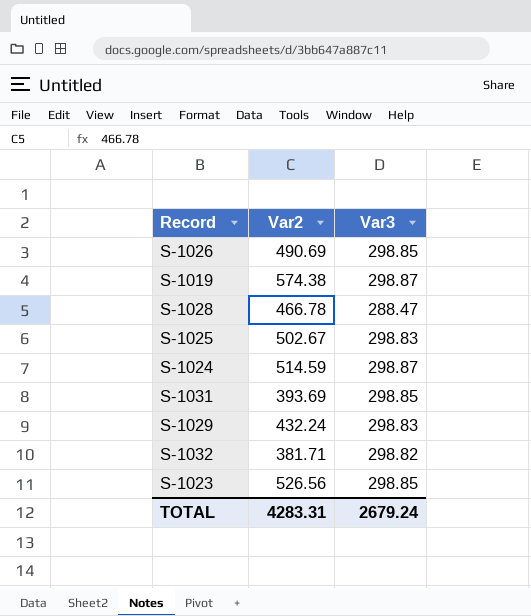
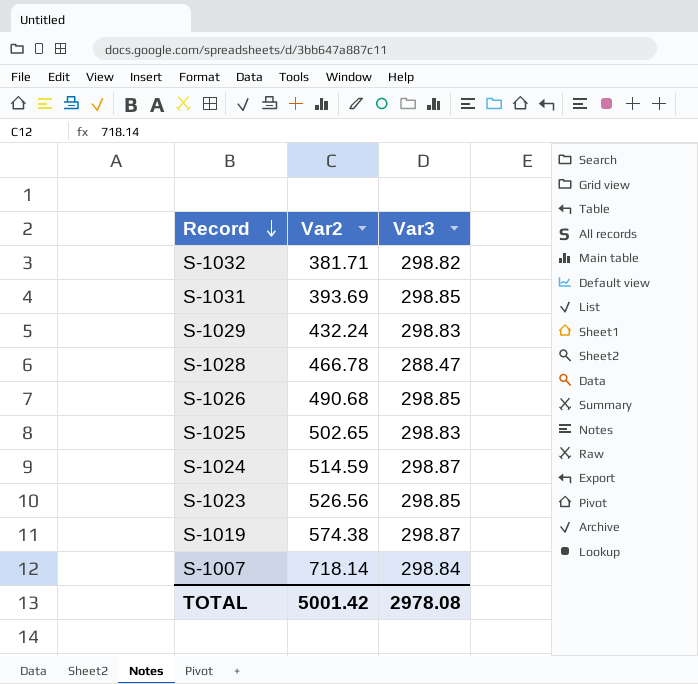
row order: none -> Record descending
S-1026 | Var2: 490.69 -> 490.68
S-1025 | Var2: 502.67 -> 502.65
row S-1007: none -> 718.14 | 298.84
TOTAL | Var2: 4283.31 -> 5001.42
TOTAL | Var3: 2679.24 -> 2978.08

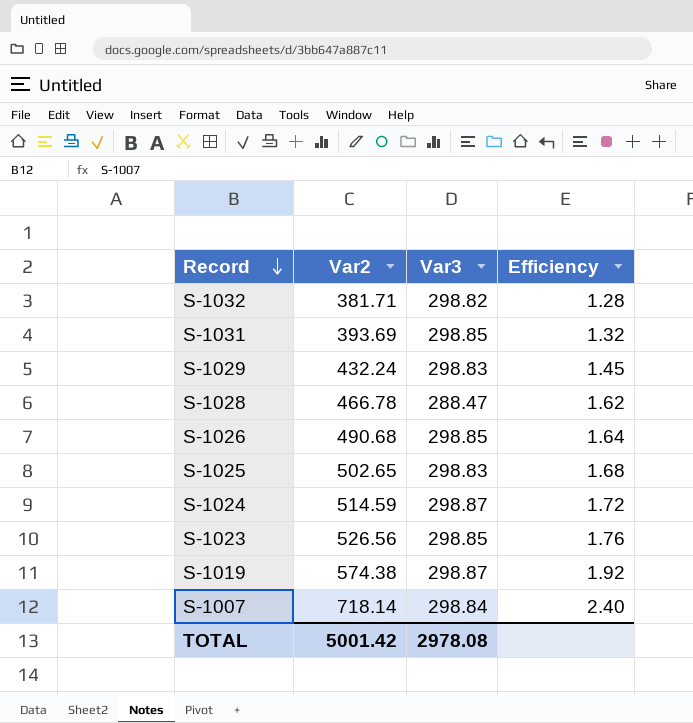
column Efficiency | formula: none -> [Var2] / [Var3]

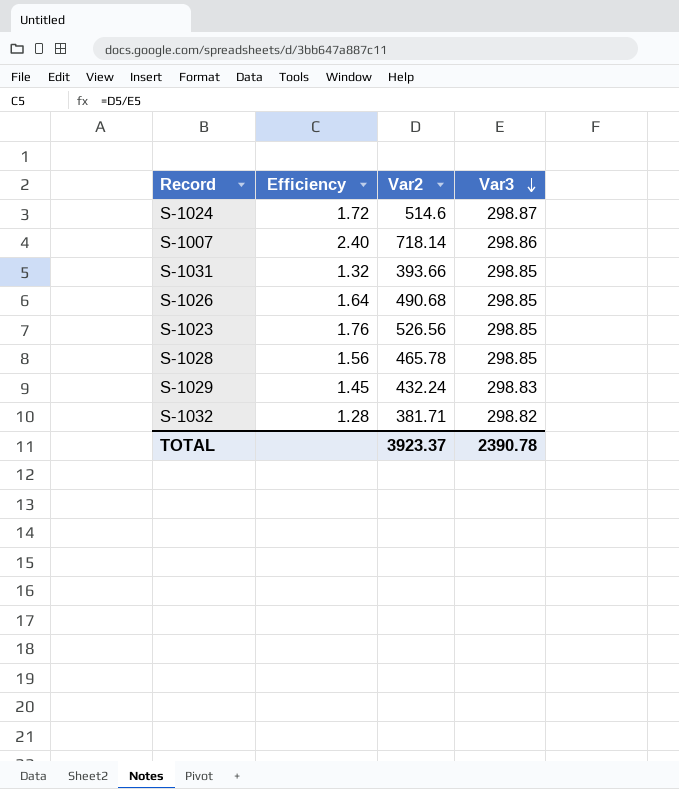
row order: Record descending -> Var3 descending
column Efficiency | position: 4 -> 2
row S-1025: 502.65 | 298.83 | 1.68 -> none
row S-1019: 574.38 | 298.87 | 1.92 -> none
S-1024 | Var2: 514.59 -> 514.6
S-1007 | Var3: 298.84 -> 298.86
S-1031 | Var2: 393.69 -> 393.66
S-1028 | Efficiency: 1.62 -> 1.56
S-1028 | Var2: 466.78 -> 465.78
S-1028 | Var3: 288.47 -> 298.85
TOTAL | Var2: 5001.42 -> 3923.37
TOTAL | Var3: 2978.08 -> 2390.78

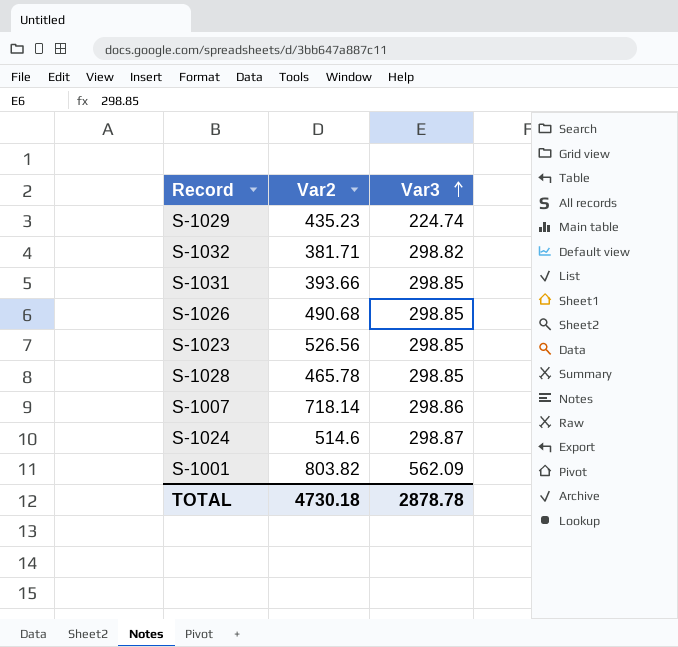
row order: Var3 descending -> Var3 ascending
column Efficiency | formula: [Var2] / [Var3] -> none
S-1029 | Var2: 432.24 -> 435.23
S-1029 | Var3: 298.83 -> 224.74
row S-1001: none -> 803.82 | 562.09
TOTAL | Var2: 3923.37 -> 4730.18
TOTAL | Var3: 2390.78 -> 2878.78

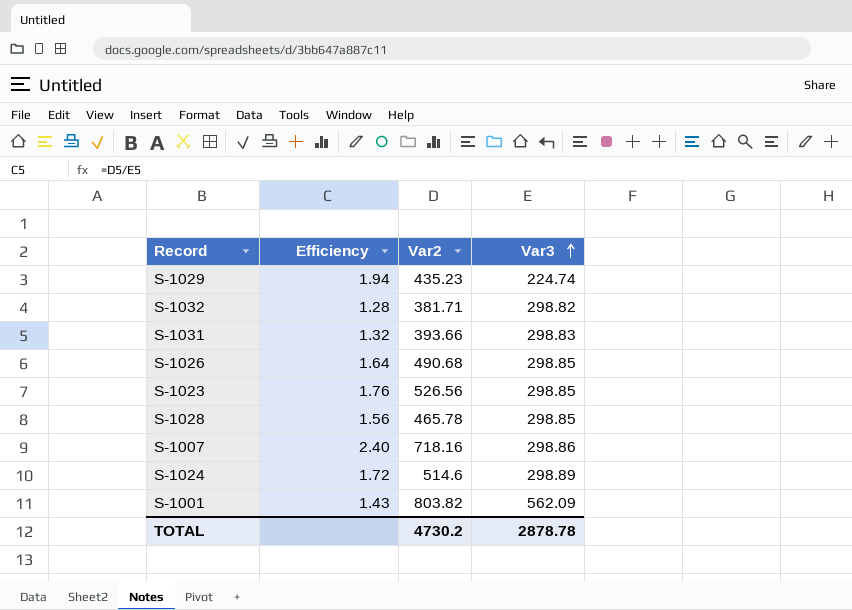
column Efficiency | formula: none -> [Var2] / [Var3]
S-1031 | Var3: 298.85 -> 298.83
S-1007 | Var2: 718.14 -> 718.16
S-1024 | Var3: 298.87 -> 298.89
TOTAL | Var2: 4730.18 -> 4730.2

